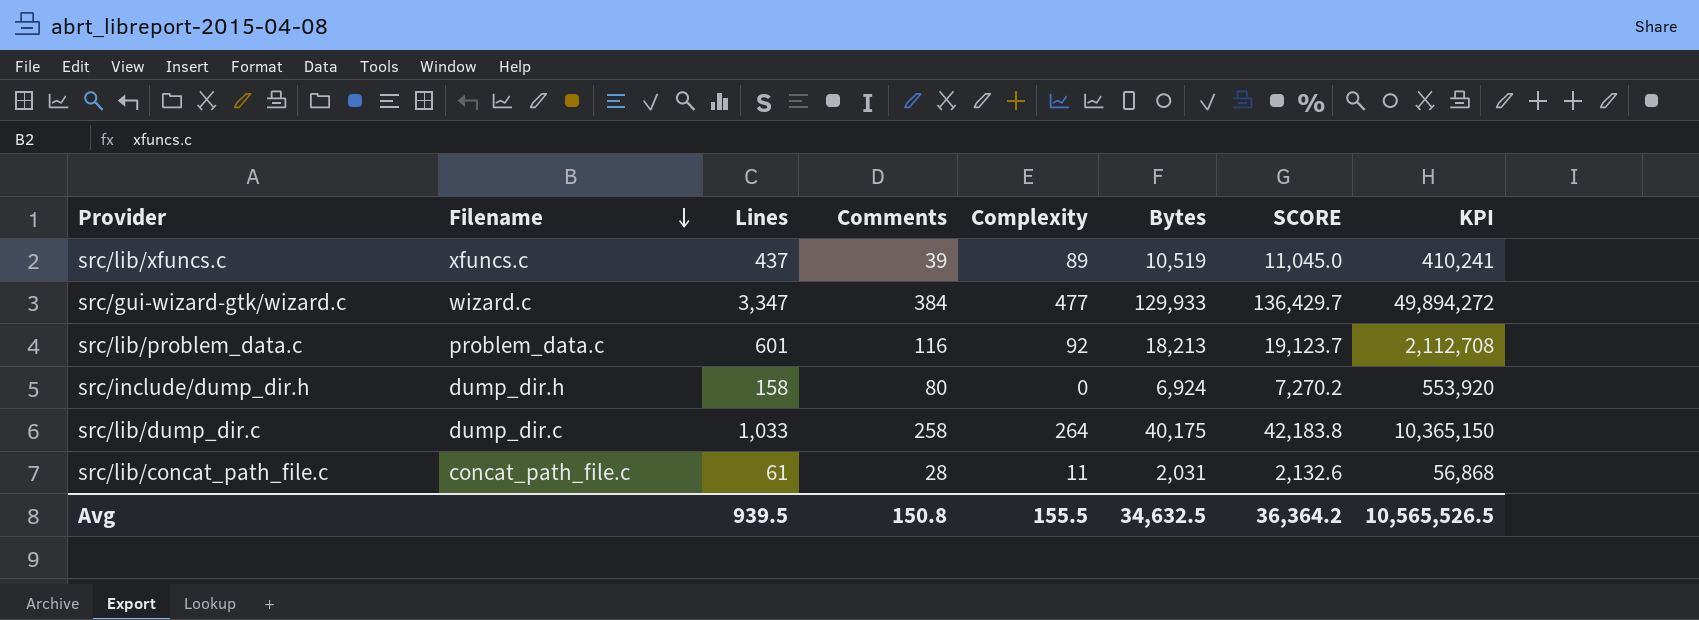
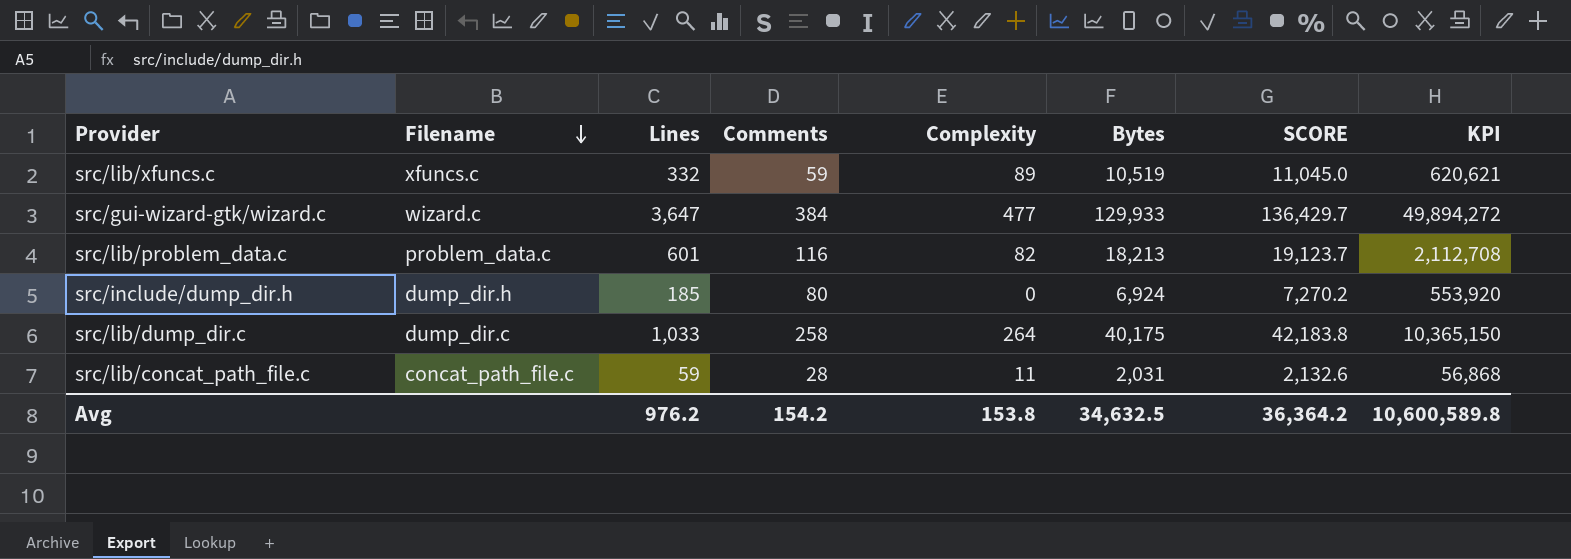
src/lib/xfuncs.c | Lines: 437 -> 332
src/lib/xfuncs.c | Comments: 39 -> 59
src/lib/xfuncs.c | KPI: 410,241 -> 620,621
src/gui-wizard-gtk/wizard.c | Lines: 3,347 -> 3,647
src/lib/problem_data.c | Complexity: 92 -> 82
src/include/dump_dir.h | Lines: 158 -> 185
src/lib/concat_path_file.c | Lines: 61 -> 59
Avg | Lines: 939.5 -> 976.2
Avg | Comments: 150.8 -> 154.2
Avg | Complexity: 155.5 -> 153.8
Avg | KPI: 10,565,526.5 -> 10,600,589.8

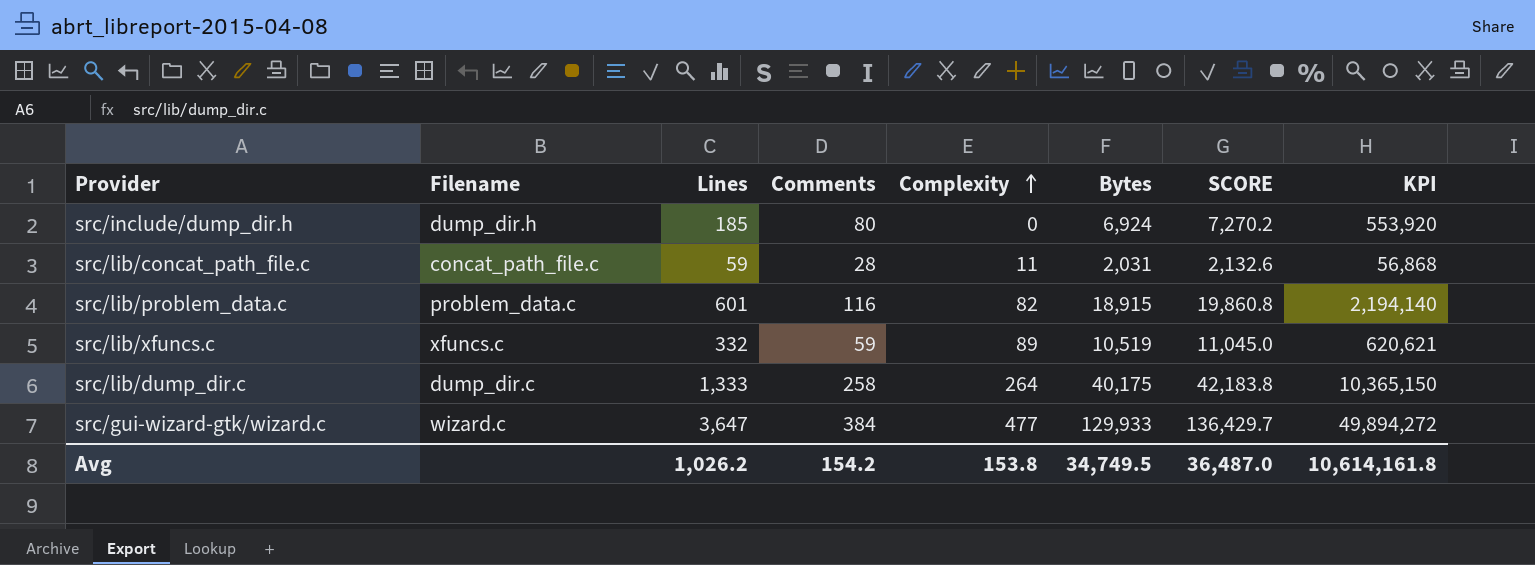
row order: Filename descending -> Complexity ascending
src/lib/problem_data.c | Bytes: 18,213 -> 18,915
src/lib/problem_data.c | SCORE: 19,123.7 -> 19,860.8
src/lib/problem_data.c | KPI: 2,112,708 -> 2,194,140
src/lib/dump_dir.c | Lines: 1,033 -> 1,333
Avg | Lines: 976.2 -> 1,026.2
Avg | Bytes: 34,632.5 -> 34,749.5
Avg | SCORE: 36,364.2 -> 36,487.0
Avg | KPI: 10,600,589.8 -> 10,614,161.8

